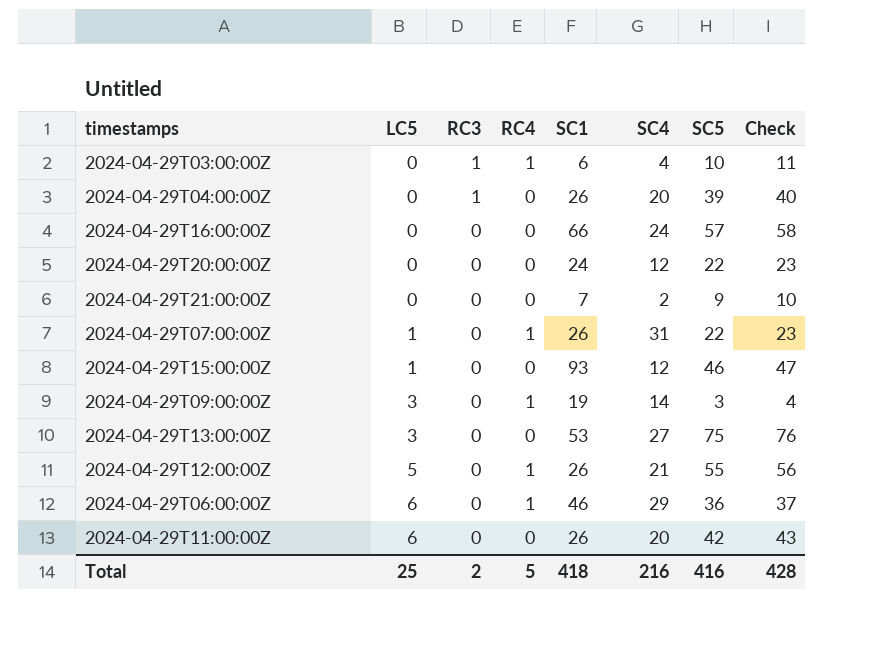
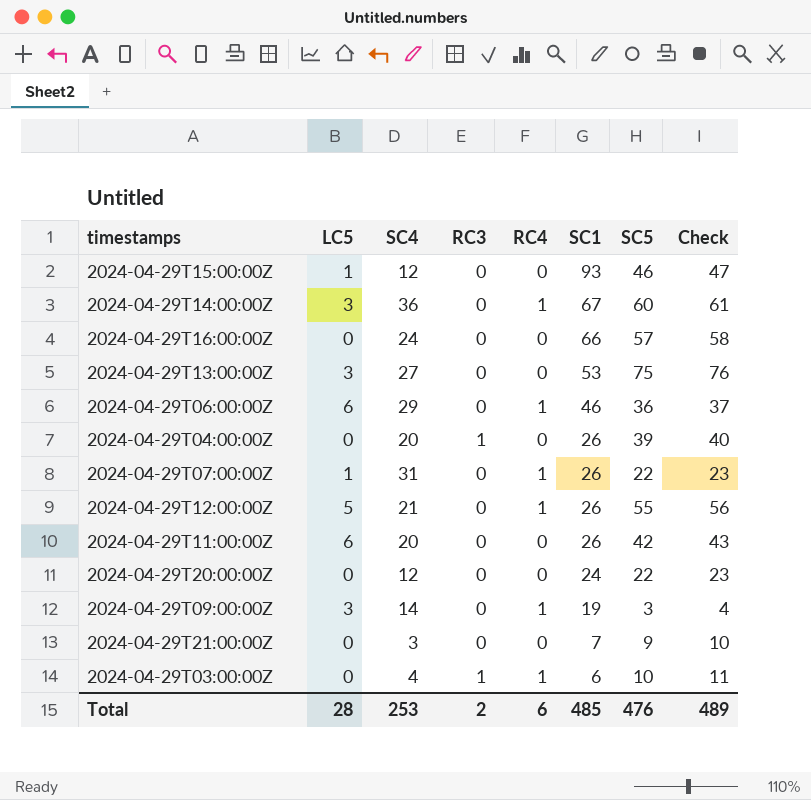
row order: LC5 ascending -> SC1 descending
column SC4 | position: 6 -> 3
row 2024-04-29T14:00:00Z: none -> 3 | 36 | 0 | 1 | 67 | 60 | 61
2024-04-29T21:00:00Z | SC4: 2 -> 3
Total | LC5: 25 -> 28
Total | SC4: 216 -> 253
Total | RC4: 5 -> 6
Total | SC1: 418 -> 485
Total | SC5: 416 -> 476
Total | Check: 428 -> 489

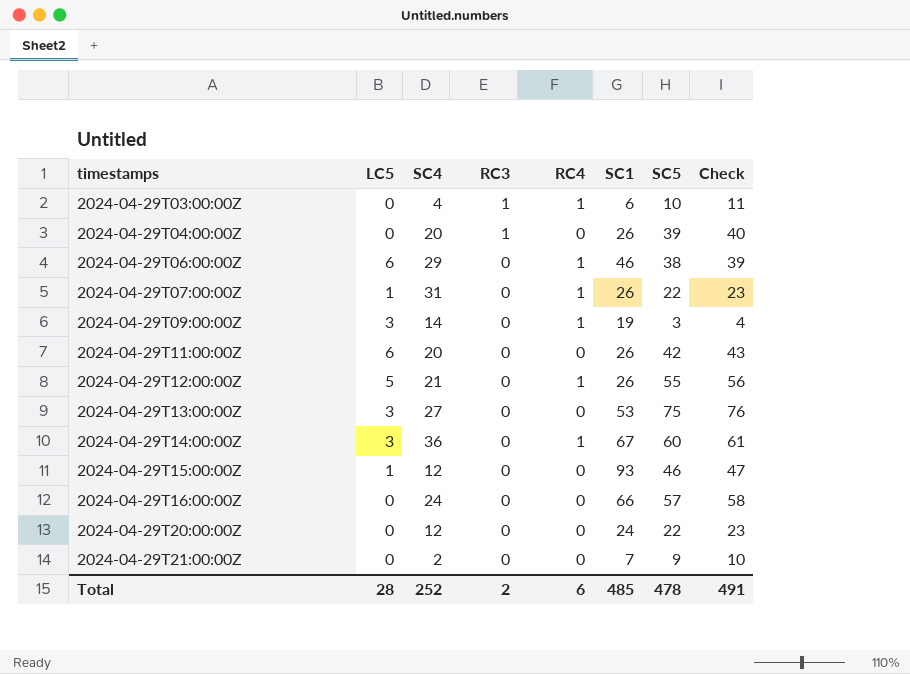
row order: SC1 descending -> timestamps ascending
2024-04-29T06:00:00Z | SC5: 36 -> 38
2024-04-29T06:00:00Z | Check: 37 -> 39
2024-04-29T21:00:00Z | SC4: 3 -> 2
Total | SC4: 253 -> 252
Total | SC5: 476 -> 478
Total | Check: 489 -> 491

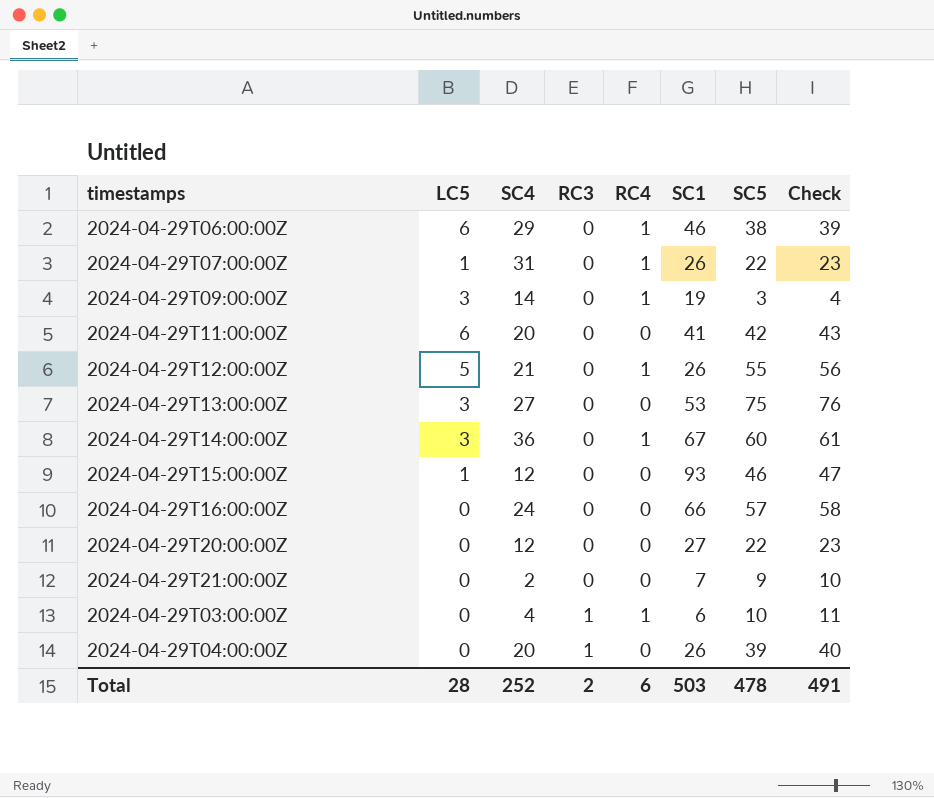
row order: timestamps ascending -> RC3 ascending
2024-04-29T11:00:00Z | SC1: 26 -> 41
2024-04-29T20:00:00Z | SC1: 24 -> 27
Total | SC1: 485 -> 503

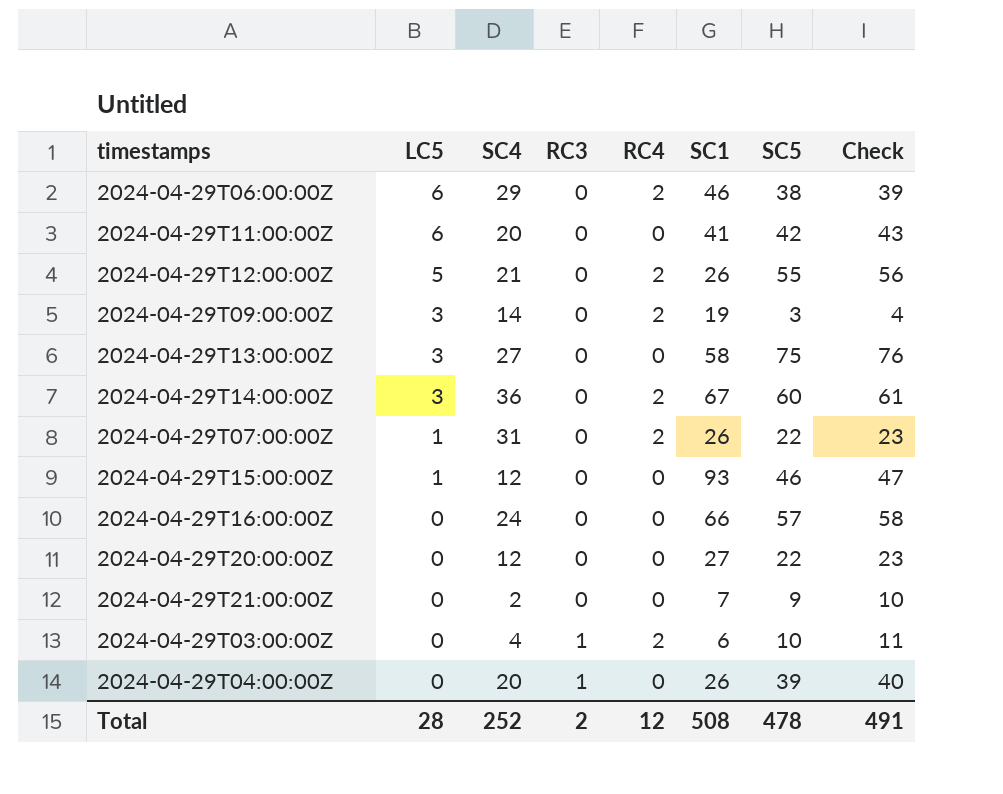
row order: RC3 ascending -> LC5 descending
2024-04-29T06:00:00Z | RC4: 1 -> 2
2024-04-29T12:00:00Z | RC4: 1 -> 2
2024-04-29T09:00:00Z | RC4: 1 -> 2
2024-04-29T13:00:00Z | SC1: 53 -> 58
2024-04-29T14:00:00Z | RC4: 1 -> 2
2024-04-29T07:00:00Z | RC4: 1 -> 2
2024-04-29T03:00:00Z | RC4: 1 -> 2
Total | RC4: 6 -> 12
Total | SC1: 503 -> 508

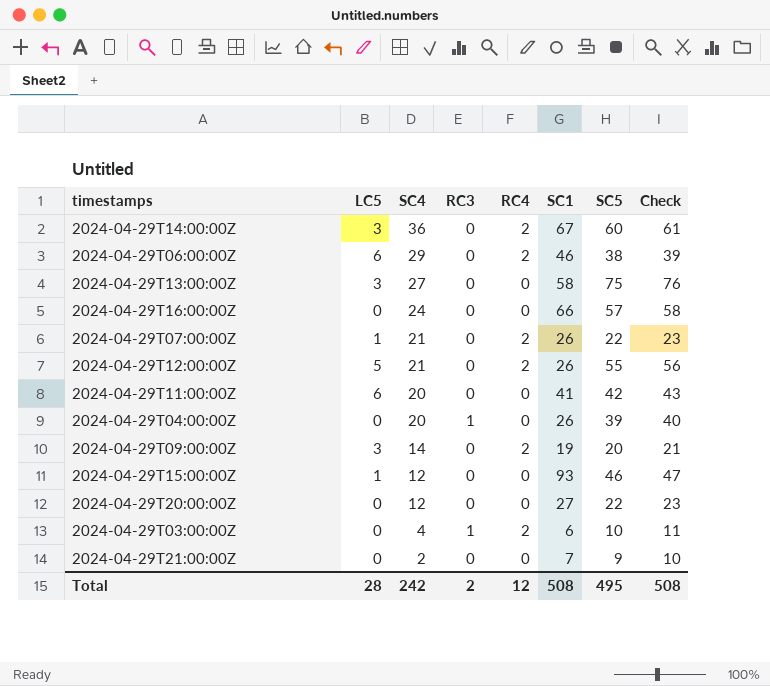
row order: LC5 descending -> SC4 descending
2024-04-29T07:00:00Z | SC4: 31 -> 21
2024-04-29T09:00:00Z | SC5: 3 -> 20
2024-04-29T09:00:00Z | Check: 4 -> 21
Total | SC4: 252 -> 242
Total | SC5: 478 -> 495
Total | Check: 491 -> 508

